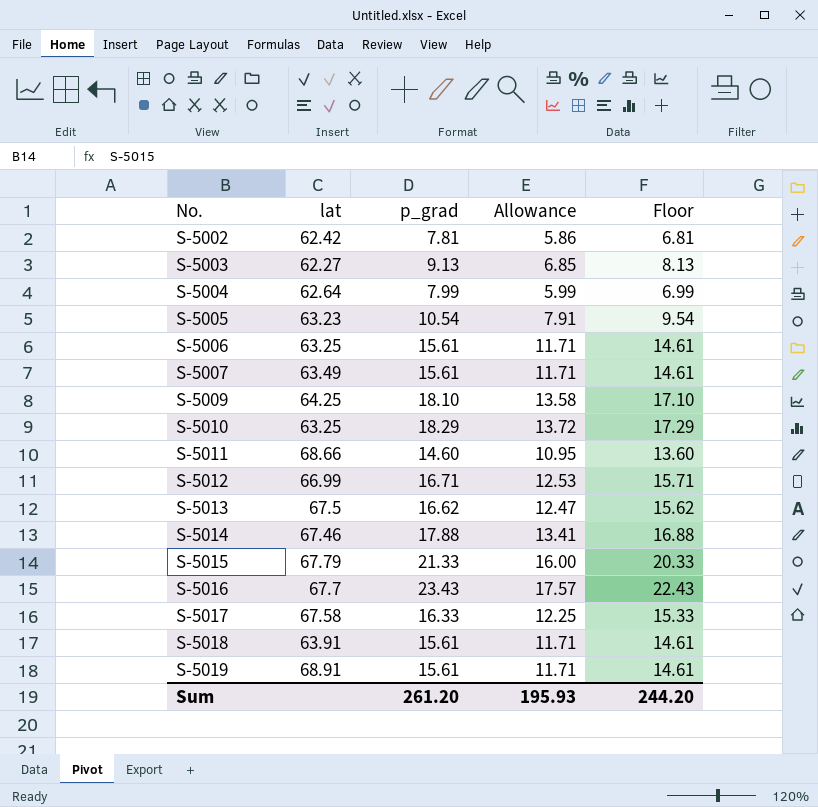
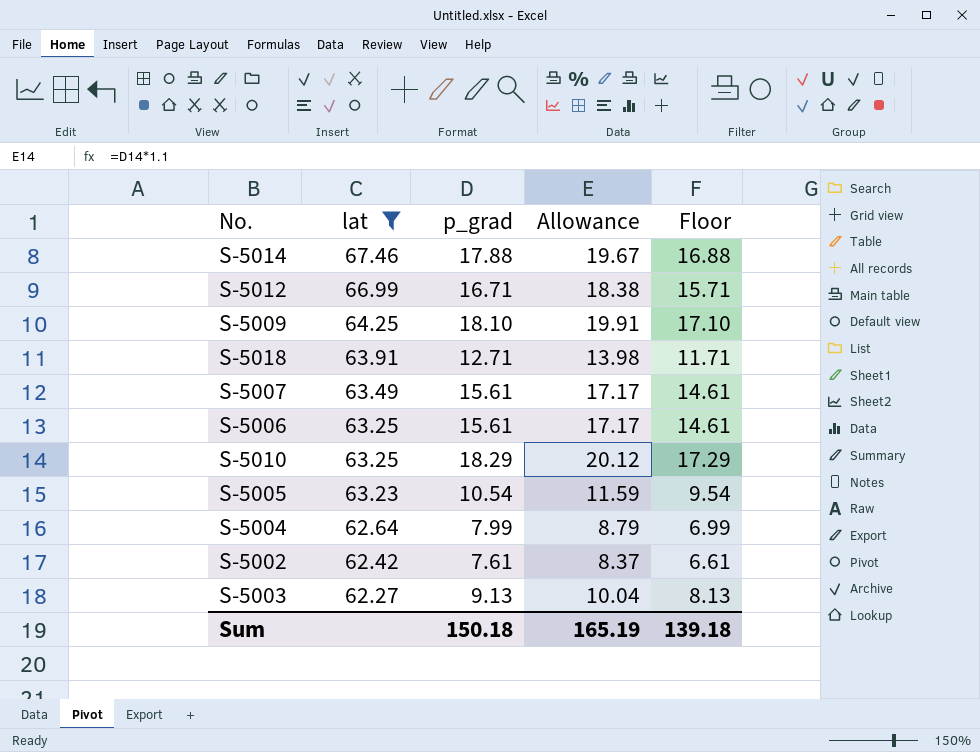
filter: none -> lat <= 67.46
row order: No. ascending -> lat descending
column Allowance | formula: [p_grad] * 0.75 -> [p_grad] * 1.1
S-5018 | p_grad: 15.61 -> 12.71
S-5018 | Floor: 14.61 -> 11.71
S-5002 | p_grad: 7.81 -> 7.61
S-5002 | Floor: 6.81 -> 6.61
Sum | p_grad: 261.20 -> 150.18
Sum | Allowance: 195.93 -> 165.19
Sum | Floor: 244.20 -> 139.18

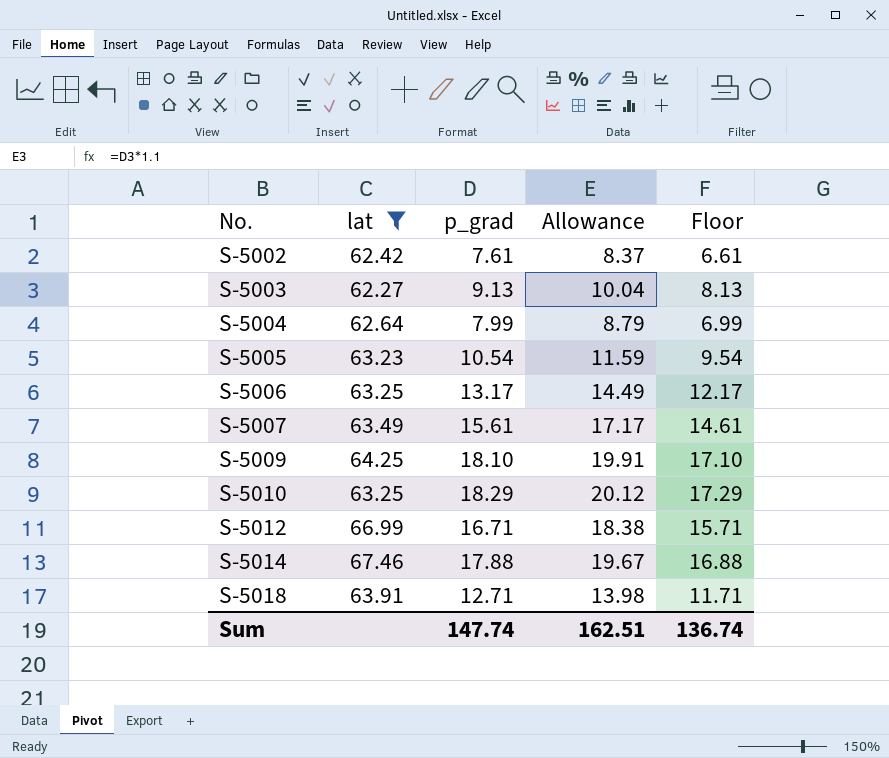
row order: lat descending -> No. ascending
S-5006 | p_grad: 15.61 -> 13.17
S-5006 | Allowance: 17.17 -> 14.49
S-5006 | Floor: 14.61 -> 12.17
Sum | p_grad: 150.18 -> 147.74
Sum | Allowance: 165.19 -> 162.51
Sum | Floor: 139.18 -> 136.74

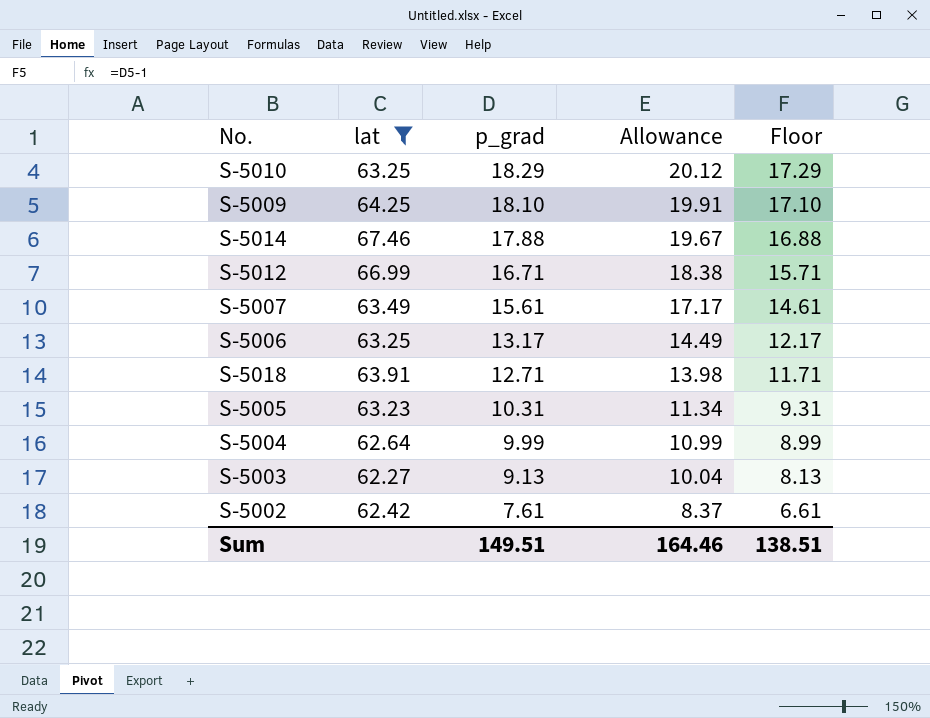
row order: No. ascending -> p_grad descending
S-5005 | p_grad: 10.54 -> 10.31
S-5005 | Allowance: 11.59 -> 11.34
S-5005 | Floor: 9.54 -> 9.31
S-5004 | p_grad: 7.99 -> 9.99
S-5004 | Allowance: 8.79 -> 10.99
S-5004 | Floor: 6.99 -> 8.99
Sum | p_grad: 147.74 -> 149.51
Sum | Allowance: 162.51 -> 164.46
Sum | Floor: 136.74 -> 138.51

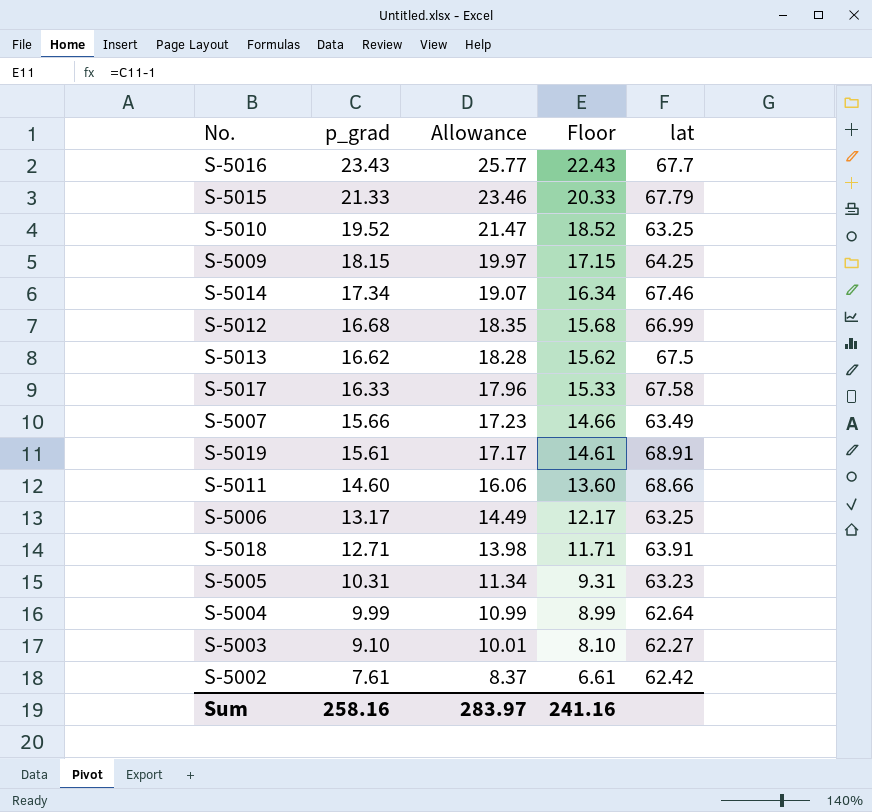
filter: lat <= 67.46 -> none
column lat | position: 2 -> 5
S-5010 | p_grad: 18.29 -> 19.52
S-5010 | Allowance: 20.12 -> 21.47
S-5010 | Floor: 17.29 -> 18.52
S-5009 | p_grad: 18.10 -> 18.15
S-5009 | Allowance: 19.91 -> 19.97
S-5009 | Floor: 17.10 -> 17.15
S-5014 | p_grad: 17.88 -> 17.34
S-5014 | Allowance: 19.67 -> 19.07
S-5014 | Floor: 16.88 -> 16.34
S-5012 | p_grad: 16.71 -> 16.68
S-5012 | Allowance: 18.38 -> 18.35
S-5012 | Floor: 15.71 -> 15.68
S-5007 | p_grad: 15.61 -> 15.66
S-5007 | Allowance: 17.17 -> 17.23
S-5007 | Floor: 14.61 -> 14.66
S-5003 | p_grad: 9.13 -> 9.10
S-5003 | Allowance: 10.04 -> 10.01
S-5003 | Floor: 8.13 -> 8.10
Sum | p_grad: 149.51 -> 258.16
Sum | Allowance: 164.46 -> 283.97
Sum | Floor: 138.51 -> 241.16

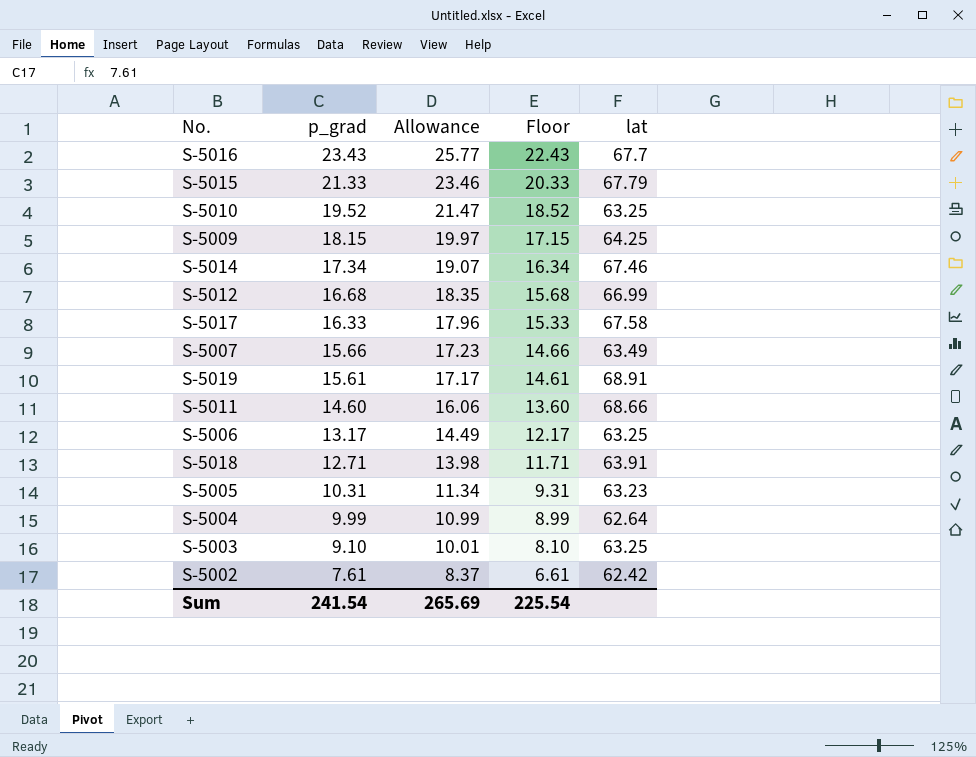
row S-5013: 16.62 | 18.28 | 15.62 | 67.5 -> none
S-5003 | lat: 62.27 -> 63.25
Sum | p_grad: 258.16 -> 241.54
Sum | Allowance: 283.97 -> 265.69
Sum | Floor: 241.16 -> 225.54

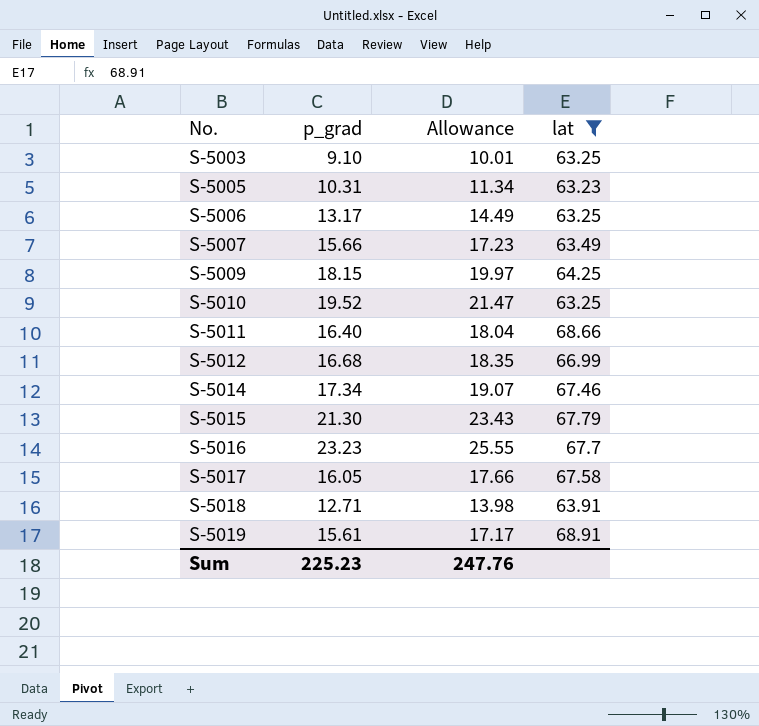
filter: none -> lat >= 63.23
row order: p_grad descending -> No. ascending
column Floor | formula: [p_grad] - 1 -> none
S-5011 | p_grad: 14.60 -> 16.40
S-5011 | Allowance: 16.06 -> 18.04
S-5015 | p_grad: 21.33 -> 21.30
S-5015 | Allowance: 23.46 -> 23.43
S-5016 | p_grad: 23.43 -> 23.23
S-5016 | Allowance: 25.77 -> 25.55
S-5017 | p_grad: 16.33 -> 16.05
S-5017 | Allowance: 17.96 -> 17.66
Sum | p_grad: 241.54 -> 225.23
Sum | Allowance: 265.69 -> 247.76

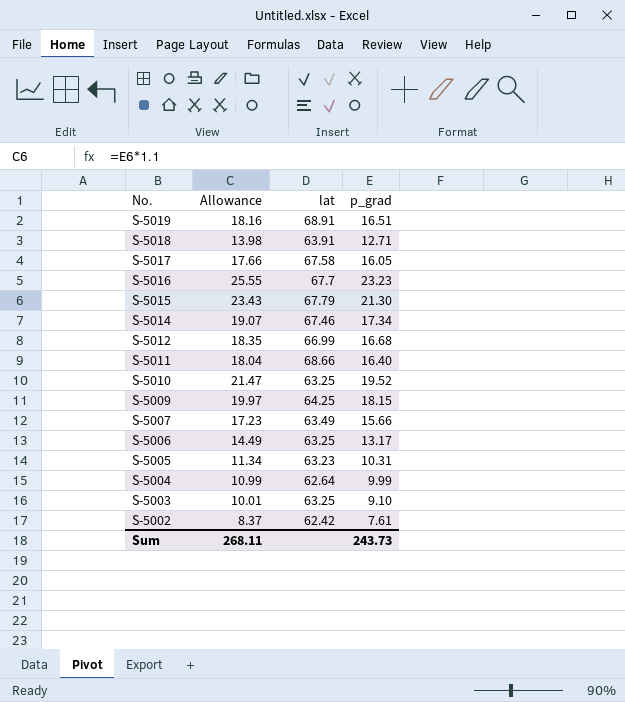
filter: lat >= 63.23 -> none
row order: No. ascending -> No. descending
column p_grad | position: 2 -> 4
S-5019 | Allowance: 17.17 -> 18.16
S-5019 | p_grad: 15.61 -> 16.51
Sum | Allowance: 247.76 -> 268.11
Sum | p_grad: 225.23 -> 243.73

